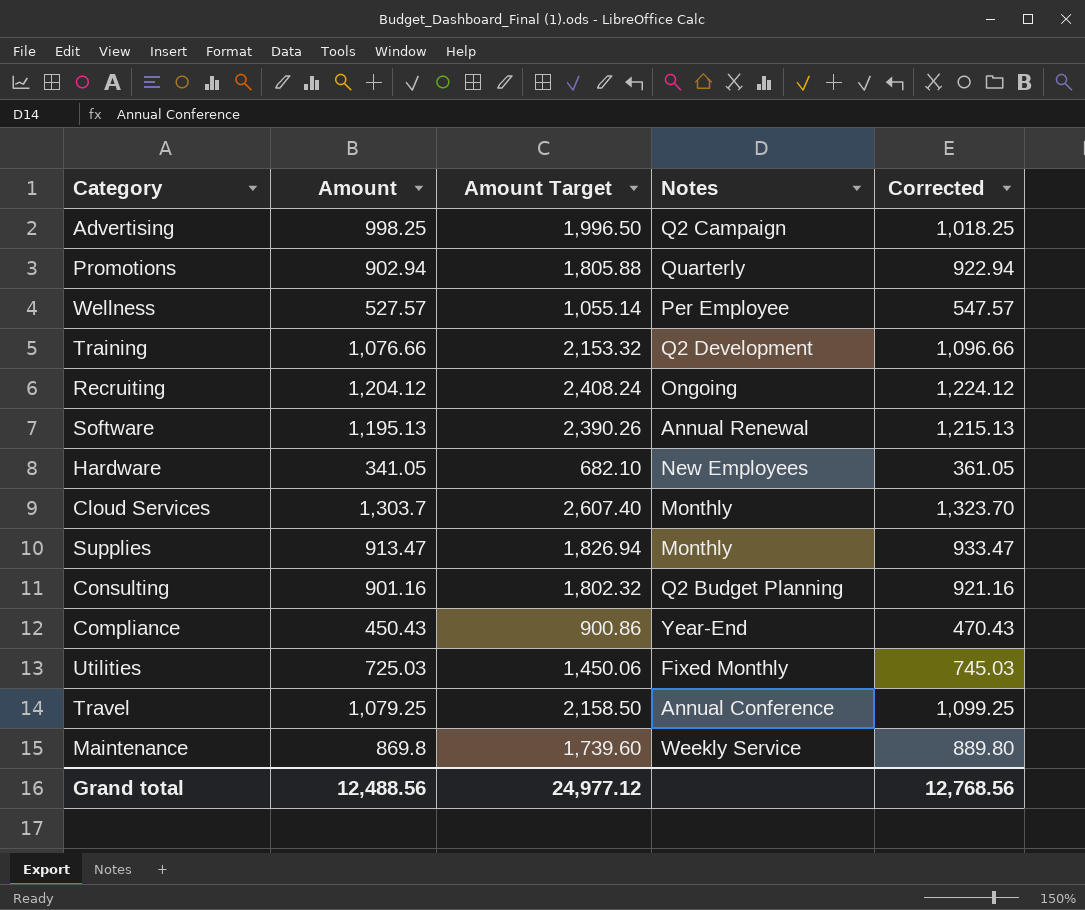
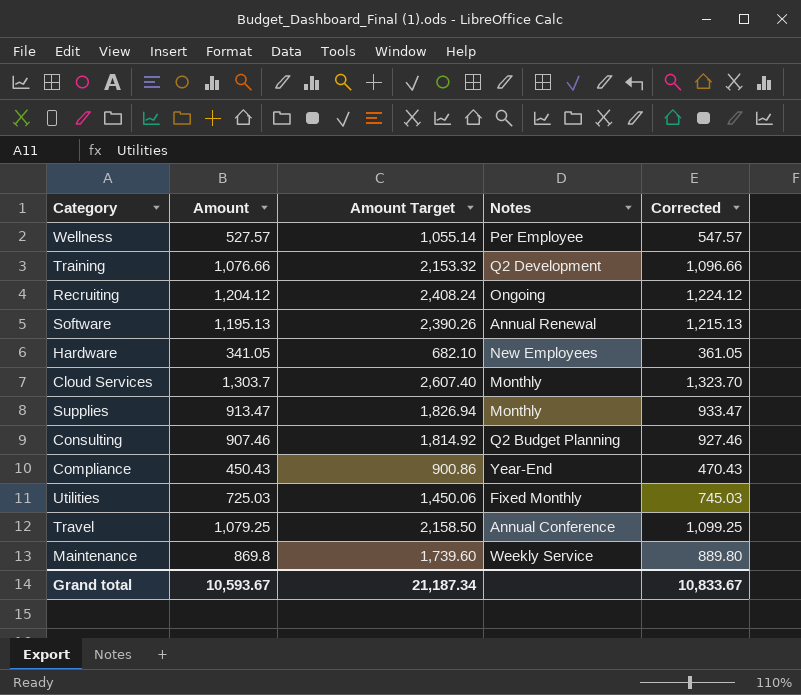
row Advertising: 998.25 | 1,996.50 | Q2 Campaign | 1,018.25 -> none
row Promotions: 902.94 | 1,805.88 | Quarterly | 922.94 -> none
Consulting | Amount: 901.16 -> 907.46
Consulting | Amount Target: 1,802.32 -> 1,814.92
Consulting | Corrected: 921.16 -> 927.46
Grand total | Amount: 12,488.56 -> 10,593.67
Grand total | Amount Target: 24,977.12 -> 21,187.34
Grand total | Corrected: 12,768.56 -> 10,833.67

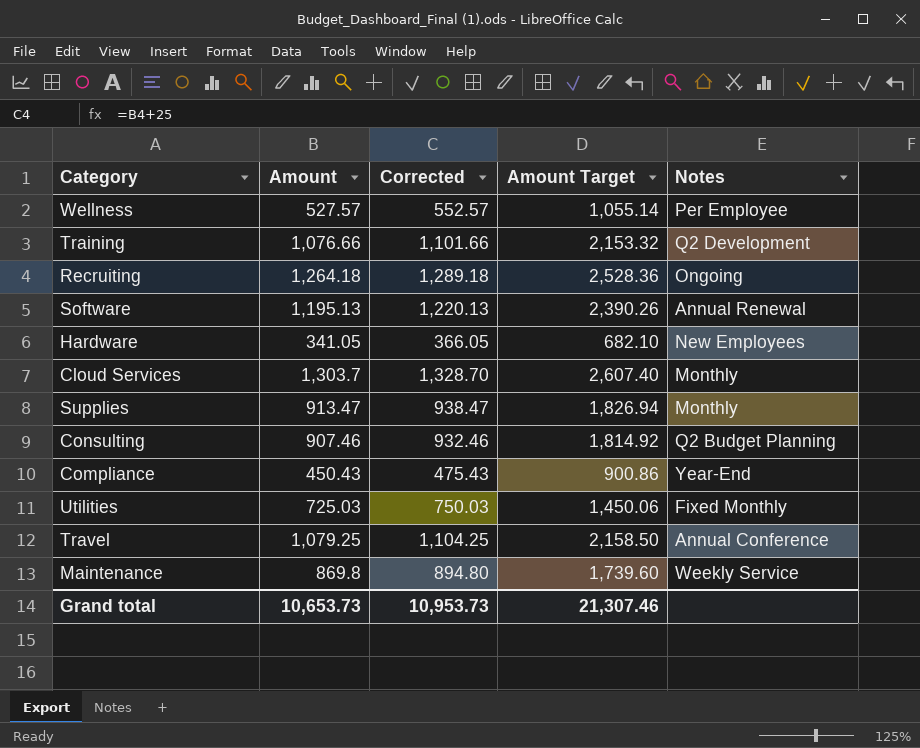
column Corrected | formula: [Amount] + 20 -> [Amount] + 25
column Corrected | position: 5 -> 3
Recruiting | Amount: 1,204.12 -> 1,264.18
Recruiting | Amount Target: 2,408.24 -> 2,528.36
Grand total | Amount: 10,593.67 -> 10,653.73
Grand total | Corrected: 10,833.67 -> 10,953.73
Grand total | Amount Target: 21,187.34 -> 21,307.46

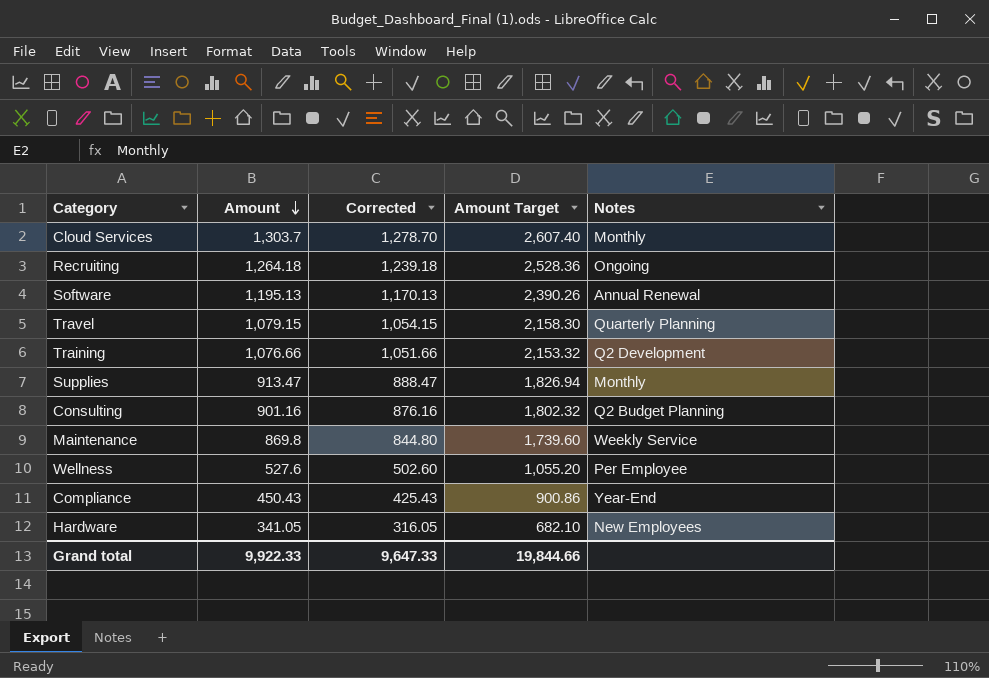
row order: none -> Amount descending
column Corrected | formula: [Amount] + 25 -> [Amount] - 25
row Utilities: 725.03 | 750.03 | 1,450.06 | Fixed Monthly -> none
Travel | Amount: 1,079.25 -> 1,079.15
Travel | Amount Target: 2,158.50 -> 2,158.30
Travel | Notes: Annual Conference -> Quarterly Planning
Consulting | Amount: 907.46 -> 901.16
Consulting | Amount Target: 1,814.92 -> 1,802.32
Wellness | Amount: 527.57 -> 527.6
Wellness | Amount Target: 1,055.14 -> 1,055.20
Grand total | Amount: 10,653.73 -> 9,922.33
Grand total | Corrected: 10,953.73 -> 9,647.33
Grand total | Amount Target: 21,307.46 -> 19,844.66

